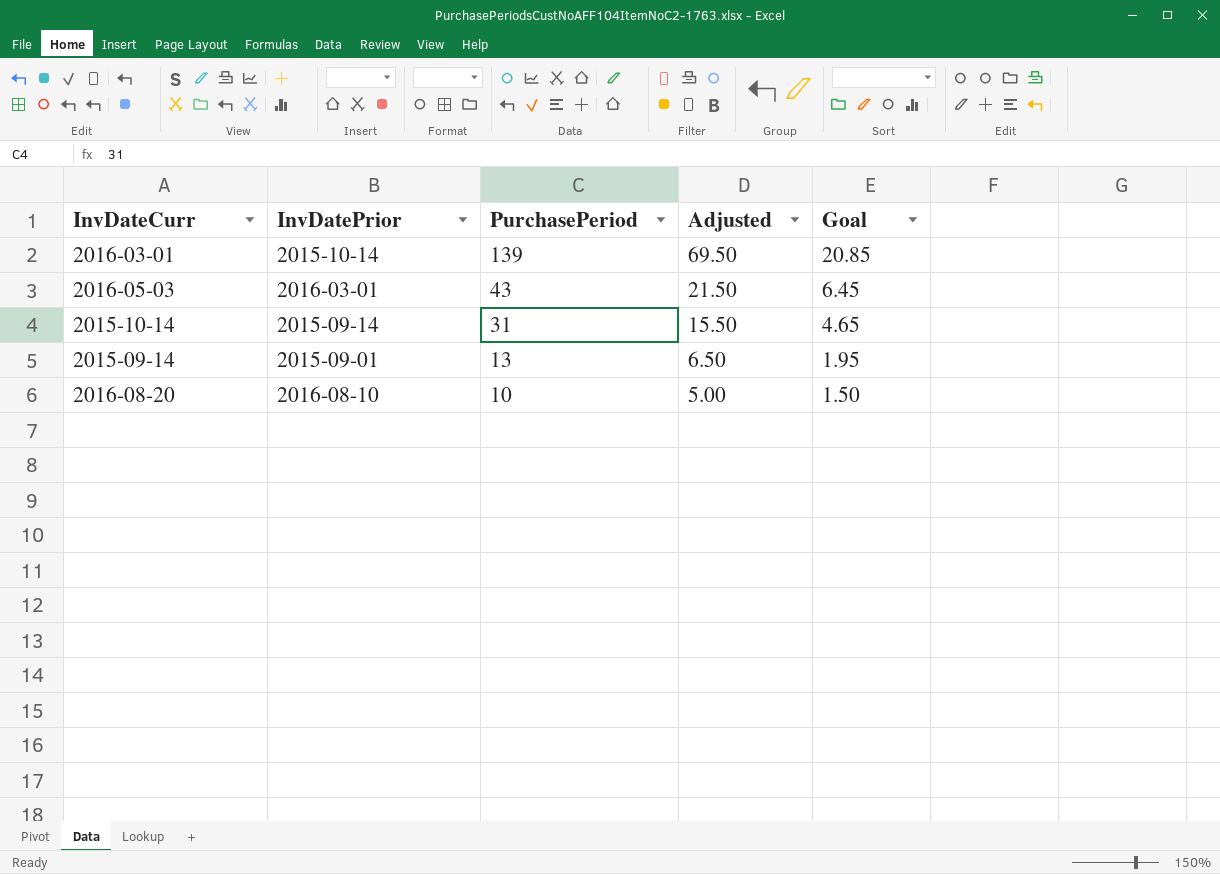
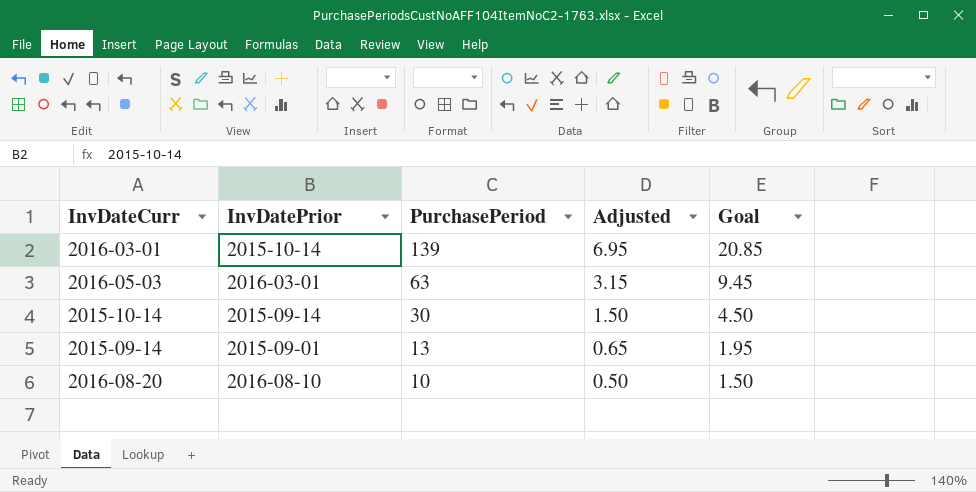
column Adjusted | formula: [PurchasePeriod] * 0.5 -> [PurchasePeriod] * 0.05
2016-05-03 | PurchasePeriod: 43 -> 63
2016-05-03 | Goal: 6.45 -> 9.45
2015-10-14 | PurchasePeriod: 31 -> 30
2015-10-14 | Goal: 4.65 -> 4.50

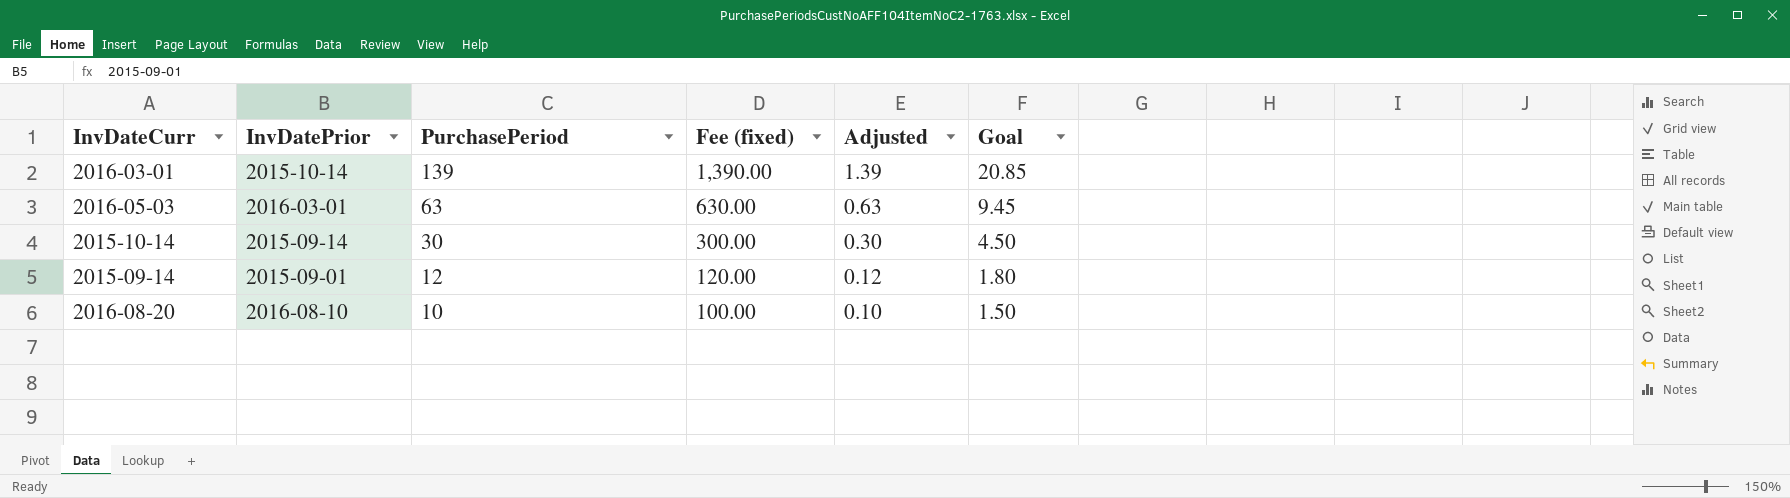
column Fee (fixed) | formula: none -> [PurchasePeriod] * 10
column Adjusted | formula: [PurchasePeriod] * 0.05 -> [PurchasePeriod] * 0.01
2015-09-14 | PurchasePeriod: 13 -> 12
2015-09-14 | Goal: 1.95 -> 1.80

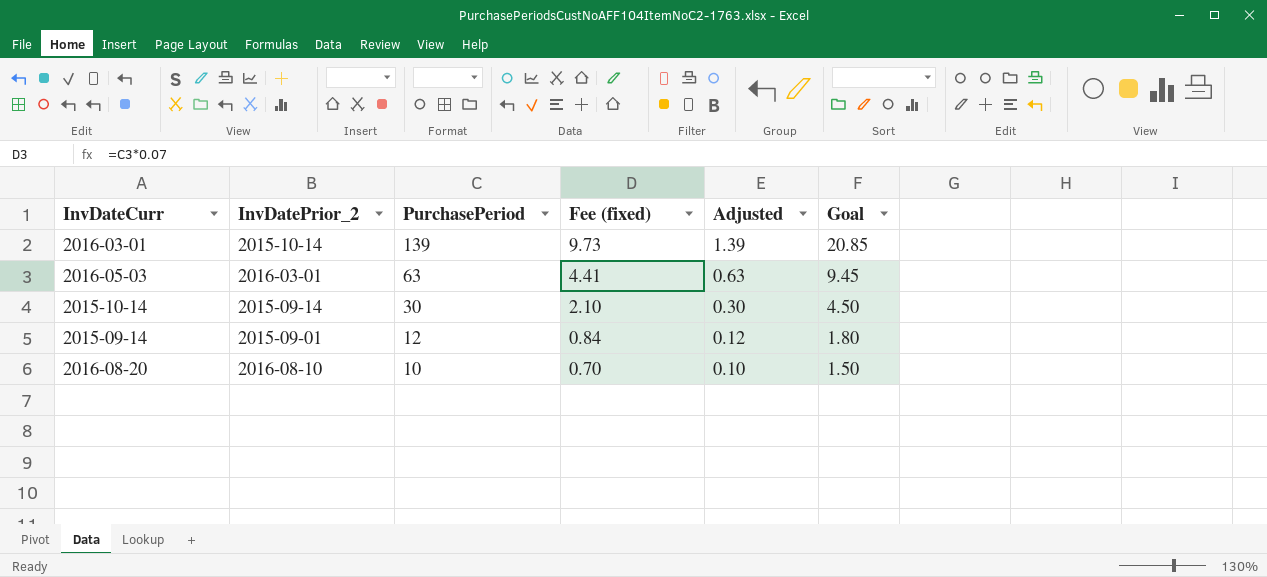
column name: InvDatePrior -> InvDatePrior_2
column Fee (fixed) | formula: [PurchasePeriod] * 10 -> [PurchasePeriod] * 0.07

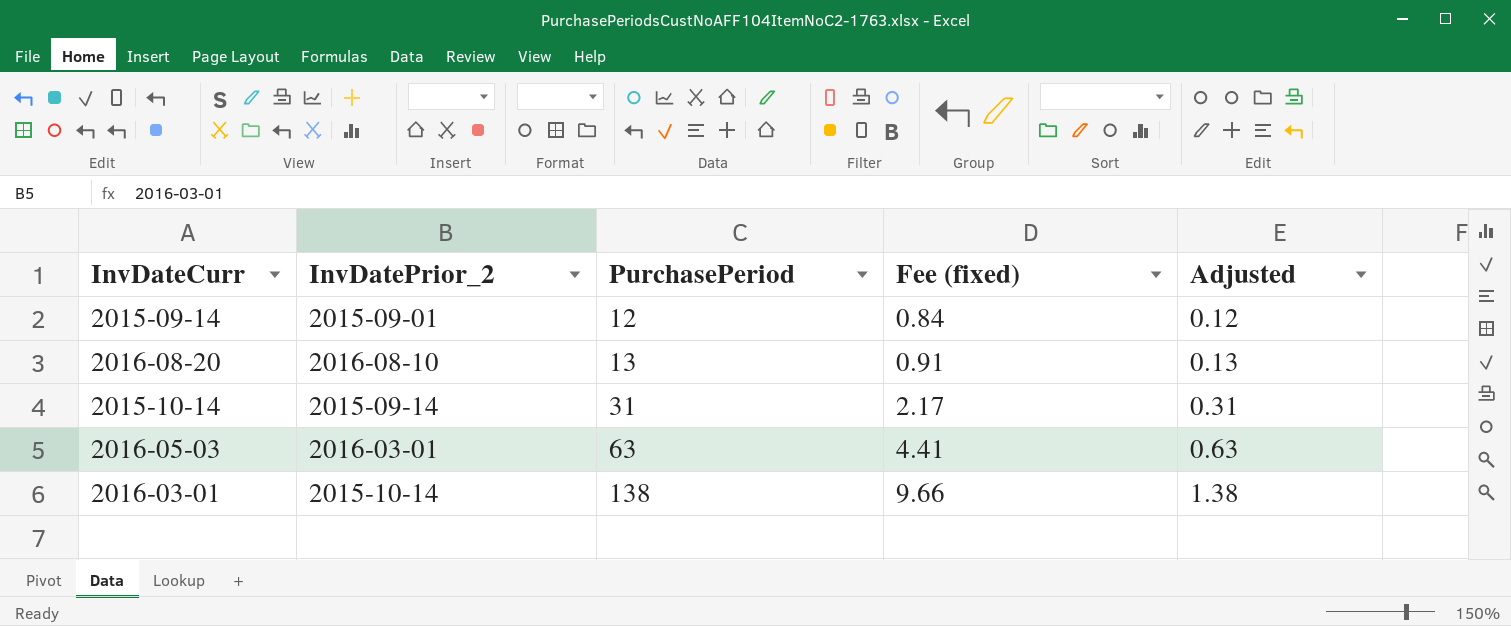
row order: PurchasePeriod descending -> PurchasePeriod ascending
column Goal | formula: [PurchasePeriod] * 0.15 -> none
2016-08-20 | PurchasePeriod: 10 -> 13
2016-08-20 | Fee (fixed): 0.70 -> 0.91
2016-08-20 | Adjusted: 0.10 -> 0.13
2015-10-14 | PurchasePeriod: 30 -> 31
2015-10-14 | Fee (fixed): 2.10 -> 2.17
2015-10-14 | Adjusted: 0.30 -> 0.31
2016-03-01 | PurchasePeriod: 139 -> 138
2016-03-01 | Fee (fixed): 9.73 -> 9.66
2016-03-01 | Adjusted: 1.39 -> 1.38

